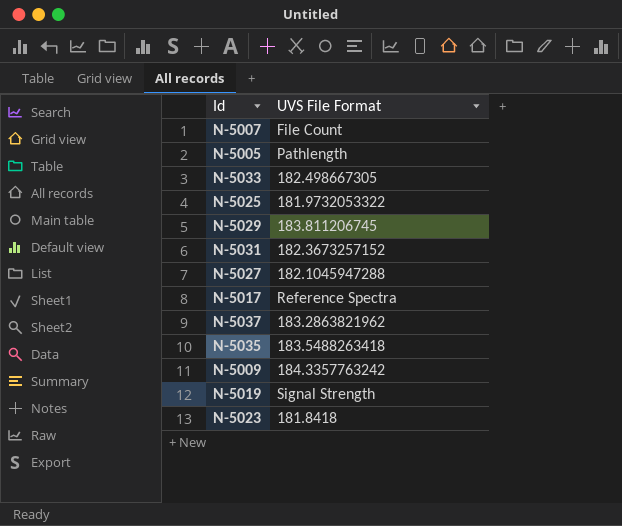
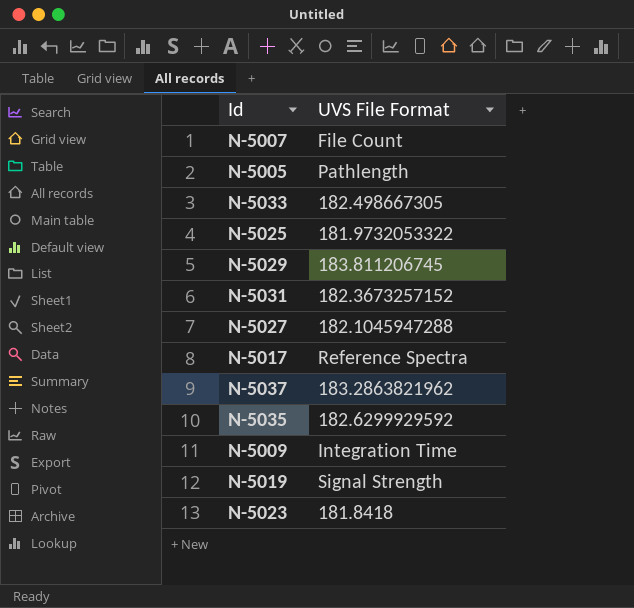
N-5035 | UVS File Format: 183.5488263418 -> 182.6299929592
N-5009 | UVS File Format: 184.3357763242 -> Integration Time

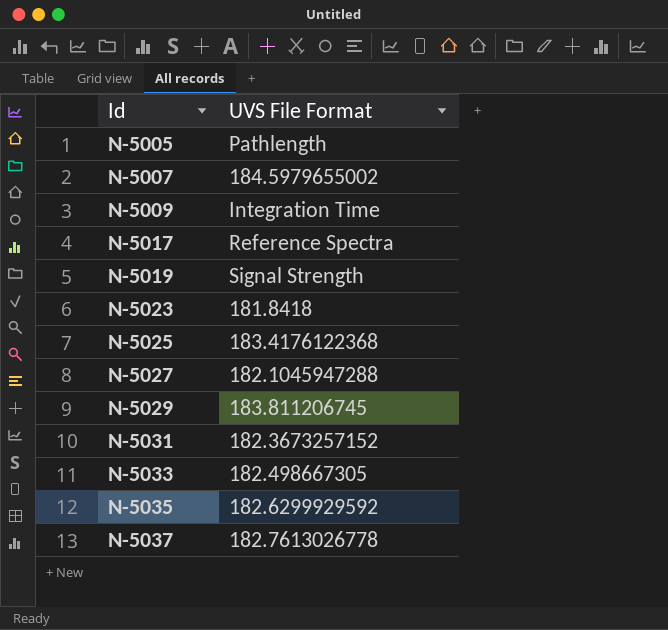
row order: none -> Id ascending
N-5007 | UVS File Format: File Count -> 184.5979655002
N-5025 | UVS File Format: 181.9732053322 -> 183.4176122368
N-5037 | UVS File Format: 183.2863821962 -> 182.7613026778

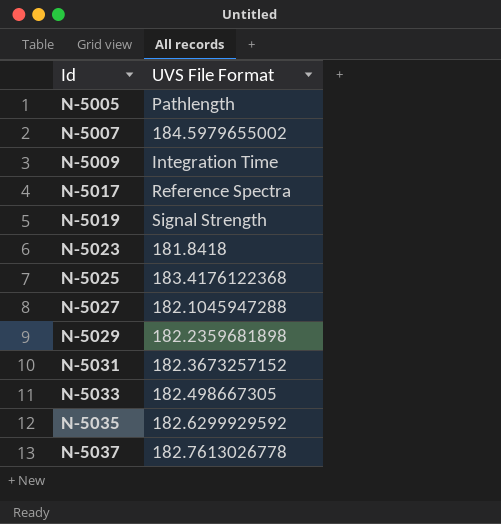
N-5029 | UVS File Format: 183.811206745 -> 182.2359681898

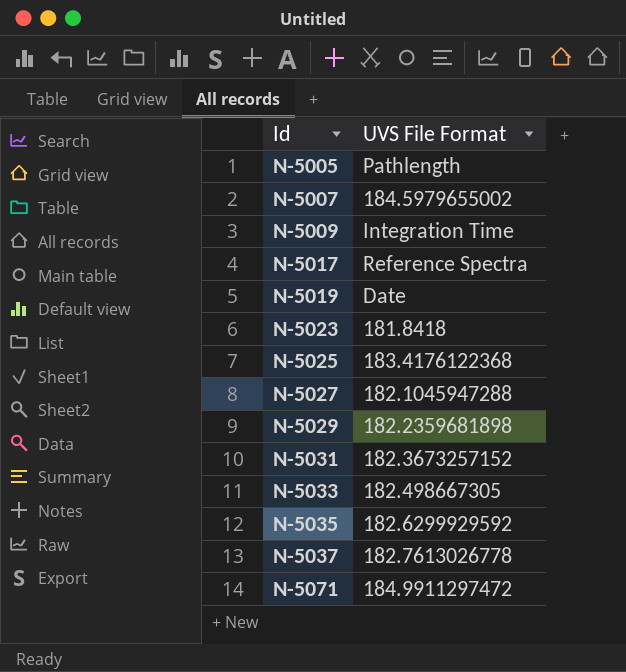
N-5019 | UVS File Format: Signal Strength -> Date
row N-5071: none -> 184.9911297472

